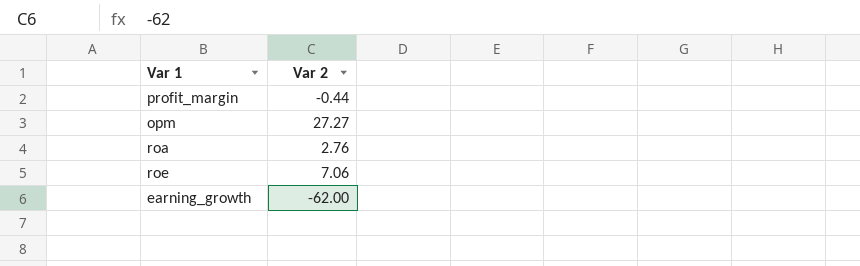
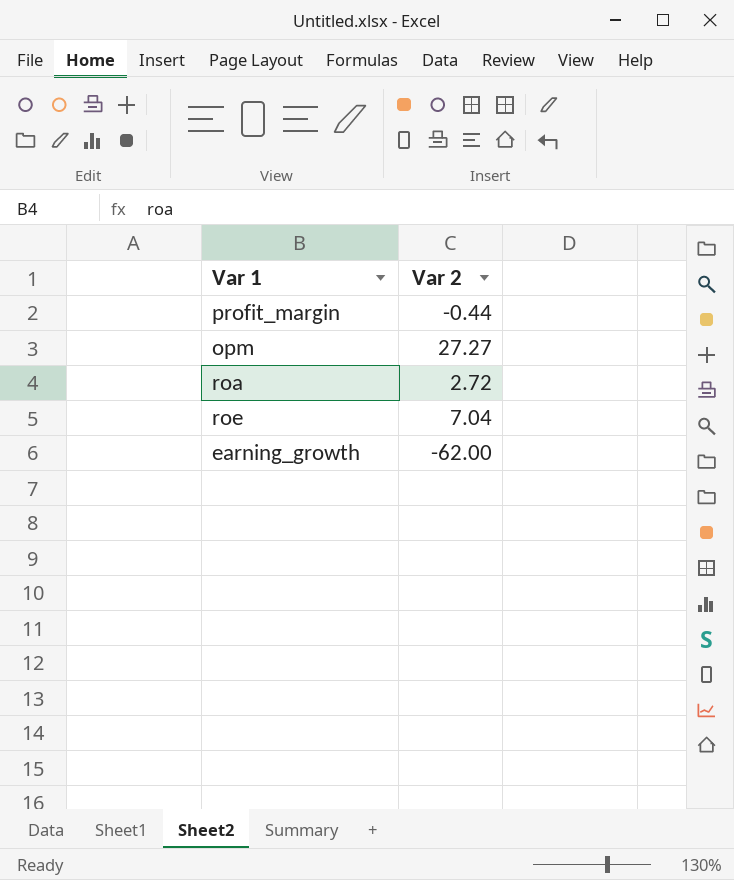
roa | Var 2: 2.76 -> 2.72
roe | Var 2: 7.06 -> 7.04

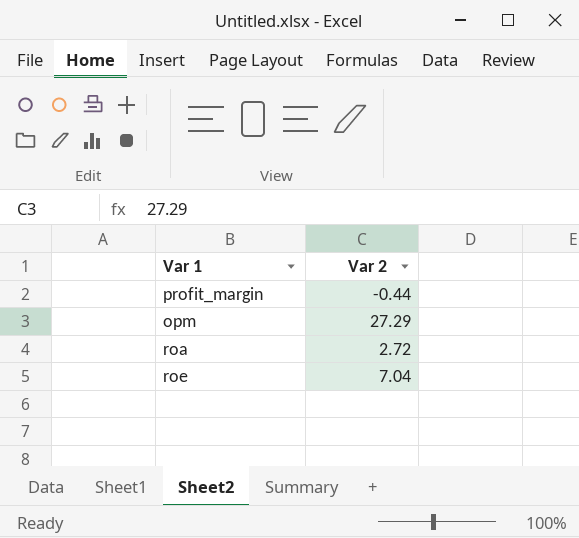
row earning_growth: -62.00 -> none
opm | Var 2: 27.27 -> 27.29

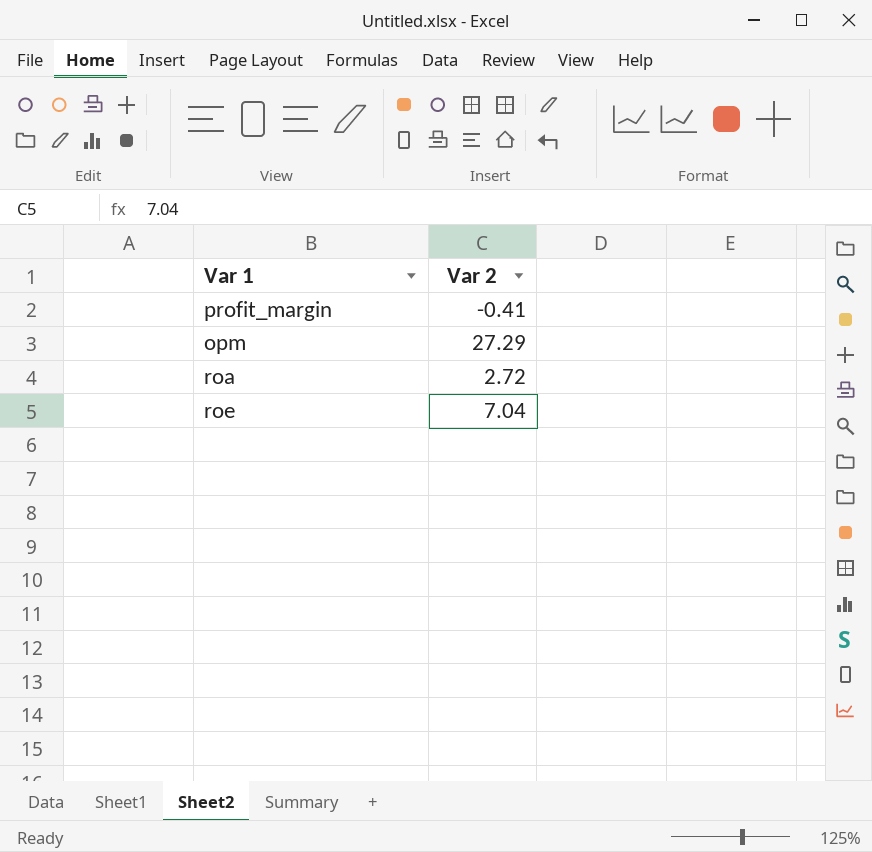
profit_margin | Var 2: -0.44 -> -0.41

